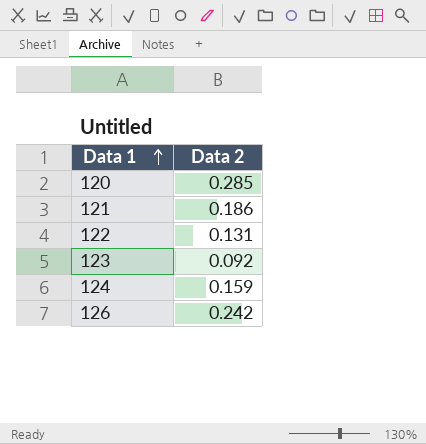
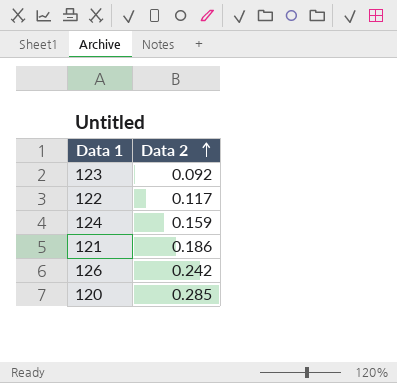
row order: Data 1 ascending -> Data 2 ascending
122 | Data 2: 0.131 -> 0.117

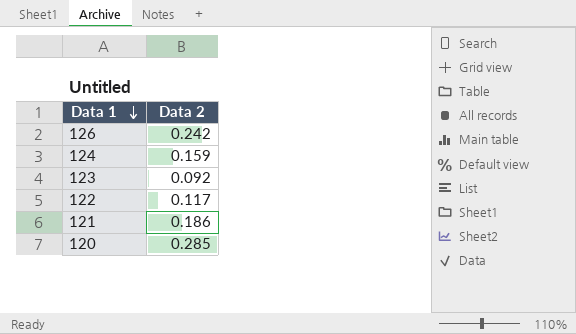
row order: Data 2 ascending -> Data 1 descending

